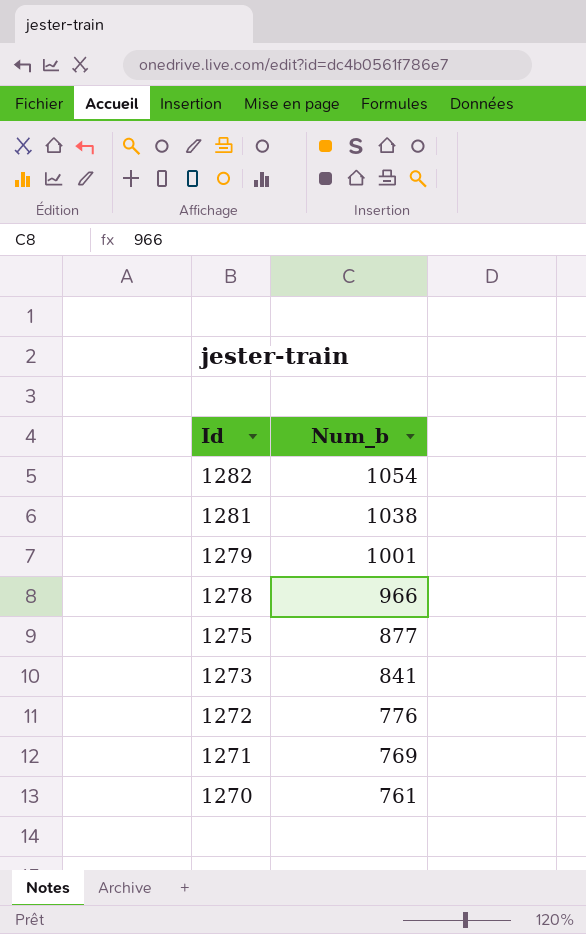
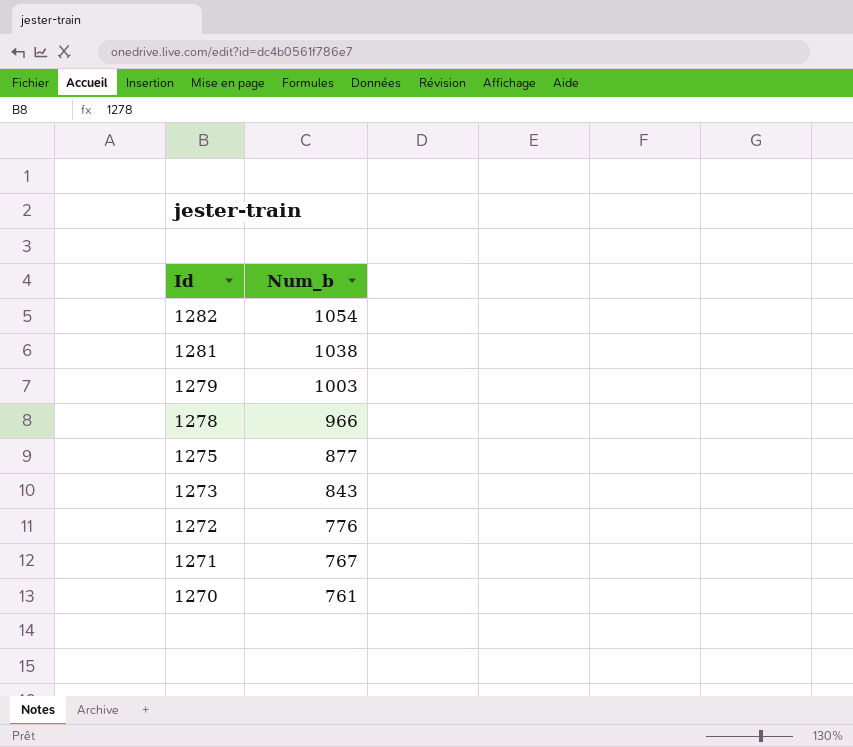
1279 | Num_b: 1001 -> 1003
1273 | Num_b: 841 -> 843
1271 | Num_b: 769 -> 767

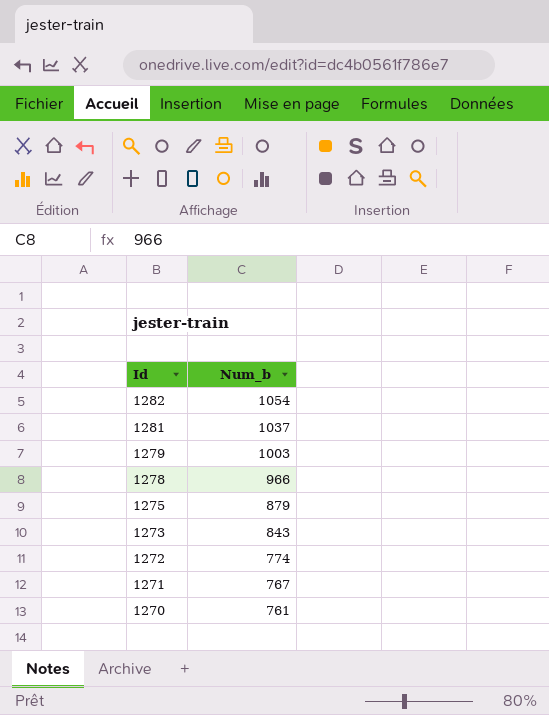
1281 | Num_b: 1038 -> 1037
1275 | Num_b: 877 -> 879
1272 | Num_b: 776 -> 774

